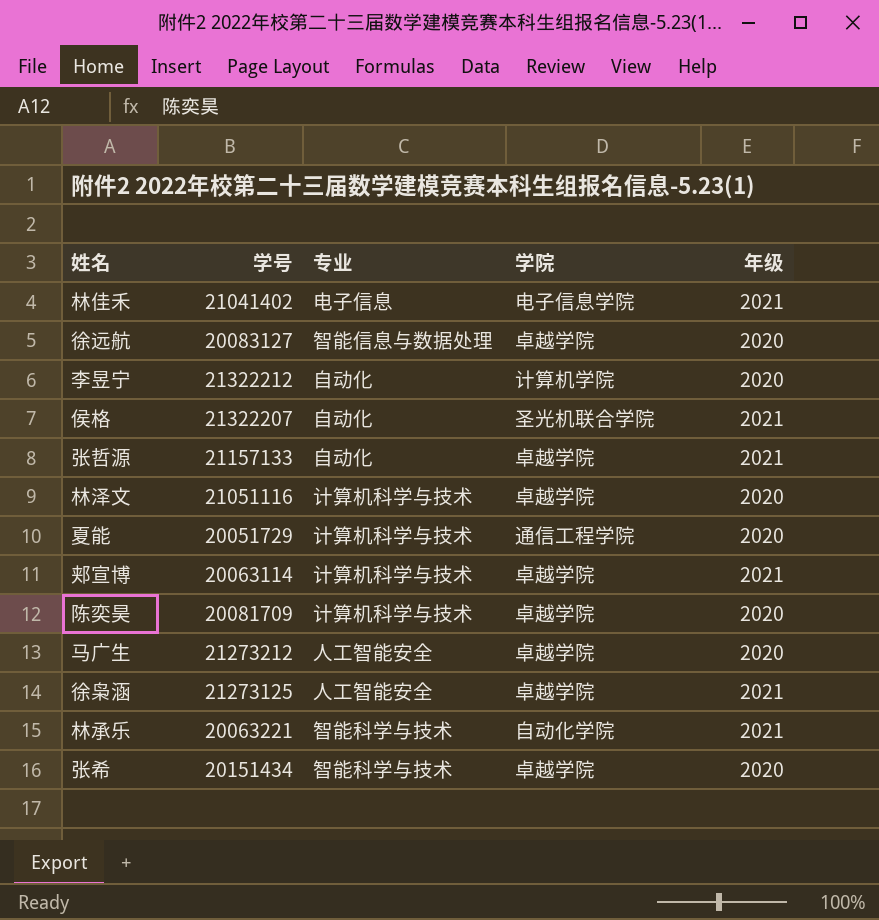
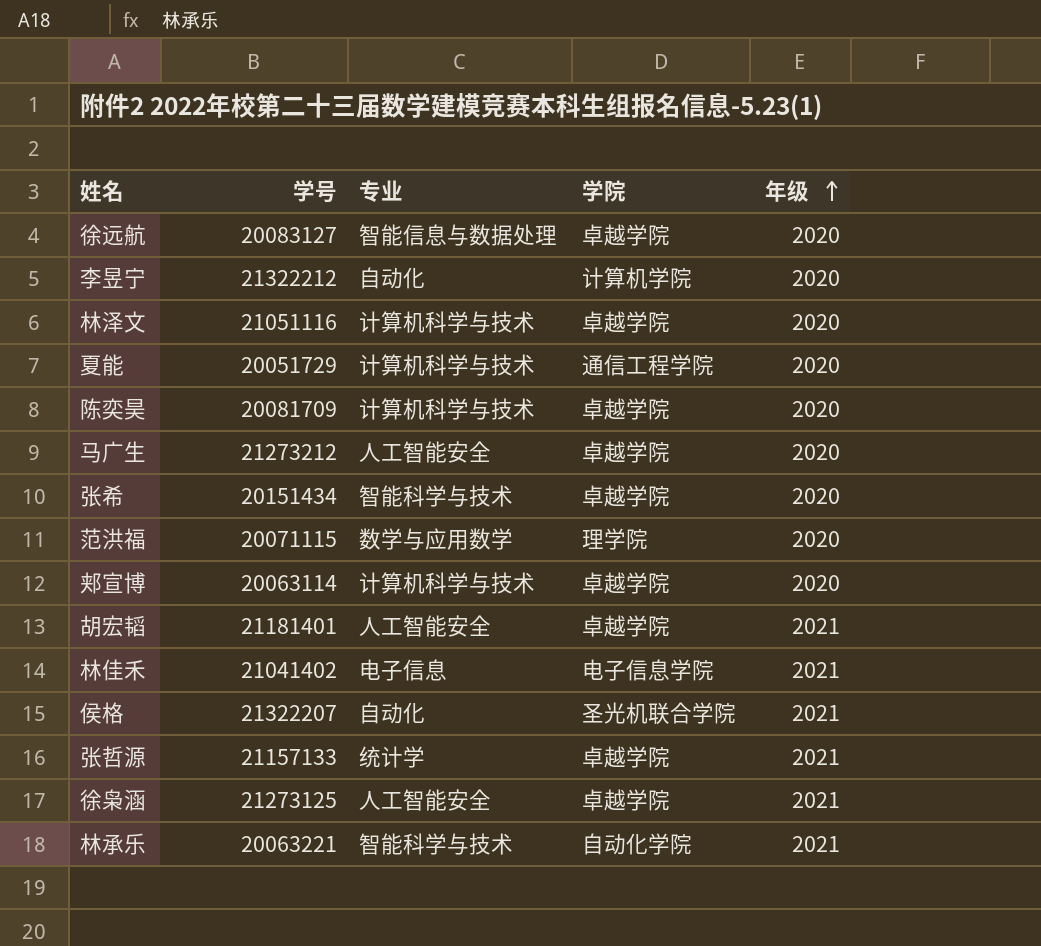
row order: none -> 年级 ascending
row 范洪福: none -> 20071115 | 数学与应用数学 | 理学院 | 2020
郏宣博 | 年级: 2021 -> 2020
row 胡宏韬: none -> 21181401 | 人工智能安全 | 卓越学院 | 2021
张哲源 | 专业: 自动化 -> 统计学

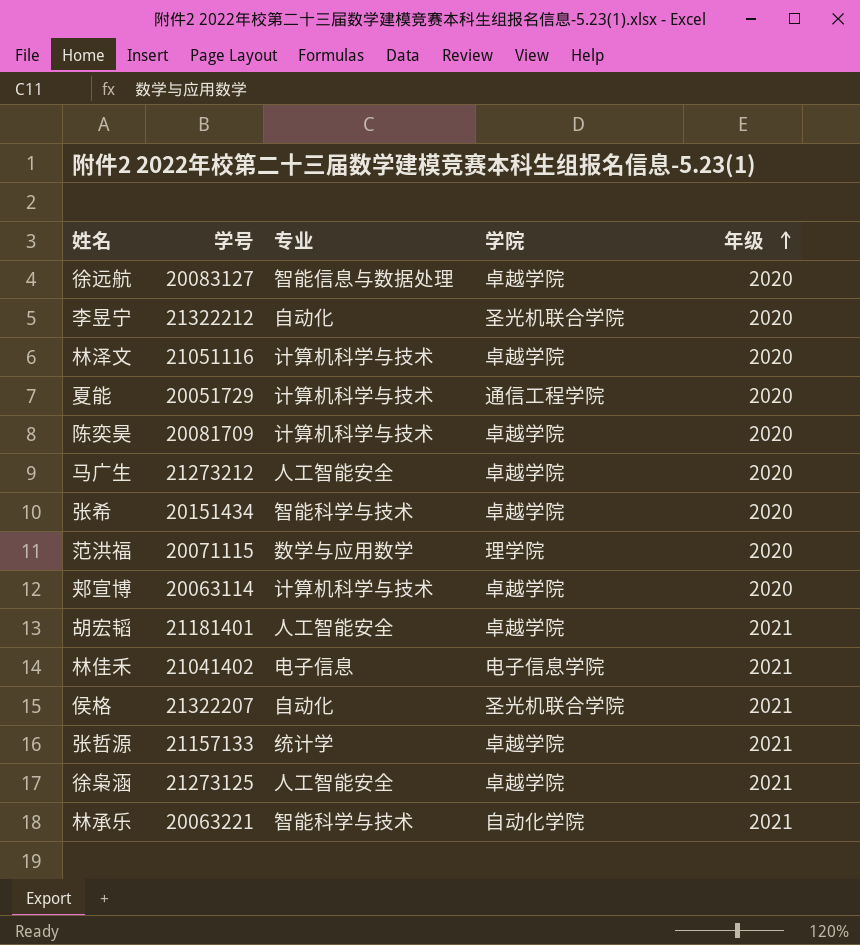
李昱宁 | 学院: 计算机学院 -> 圣光机联合学院

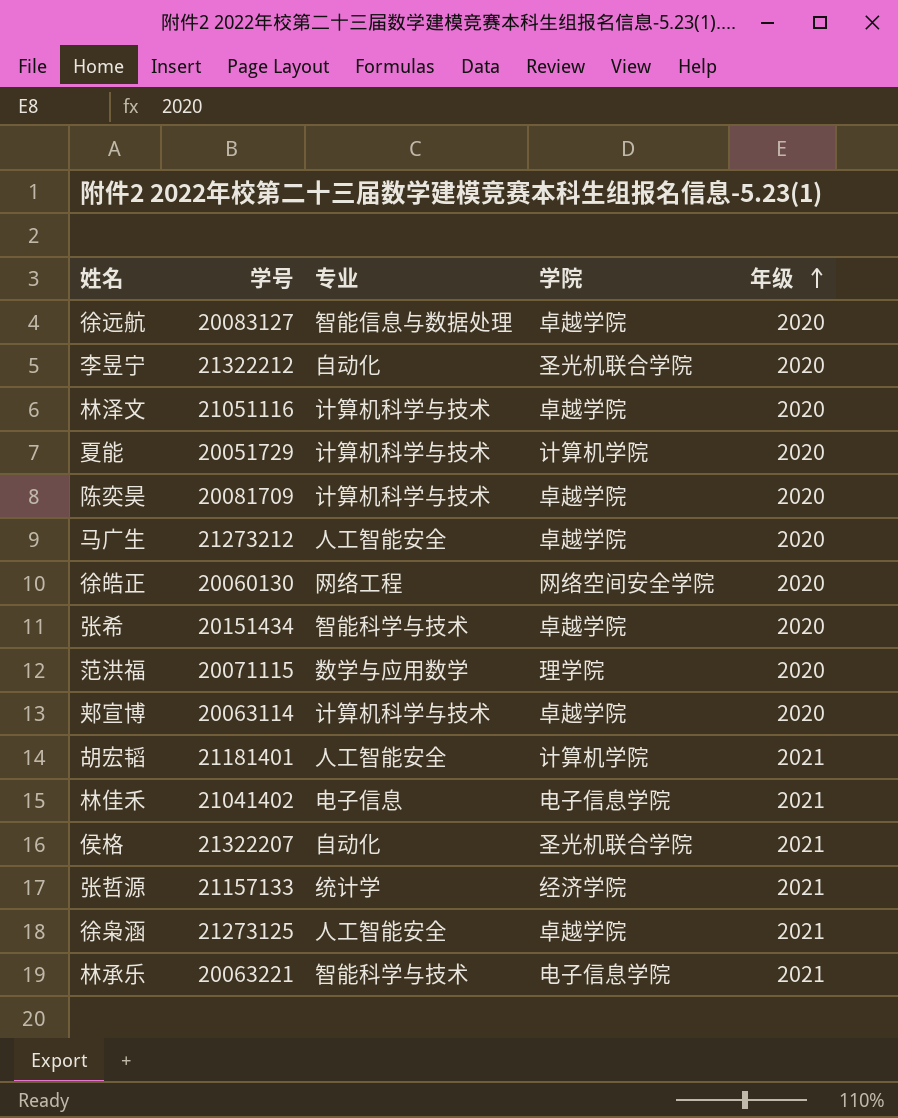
夏能 | 学院: 通信工程学院 -> 计算机学院
row 徐皓正: none -> 20060130 | 网络工程 | 网络空间安全学院 | 2020
胡宏韬 | 学院: 卓越学院 -> 计算机学院
张哲源 | 学院: 卓越学院 -> 经济学院
林承乐 | 学院: 自动化学院 -> 电子信息学院

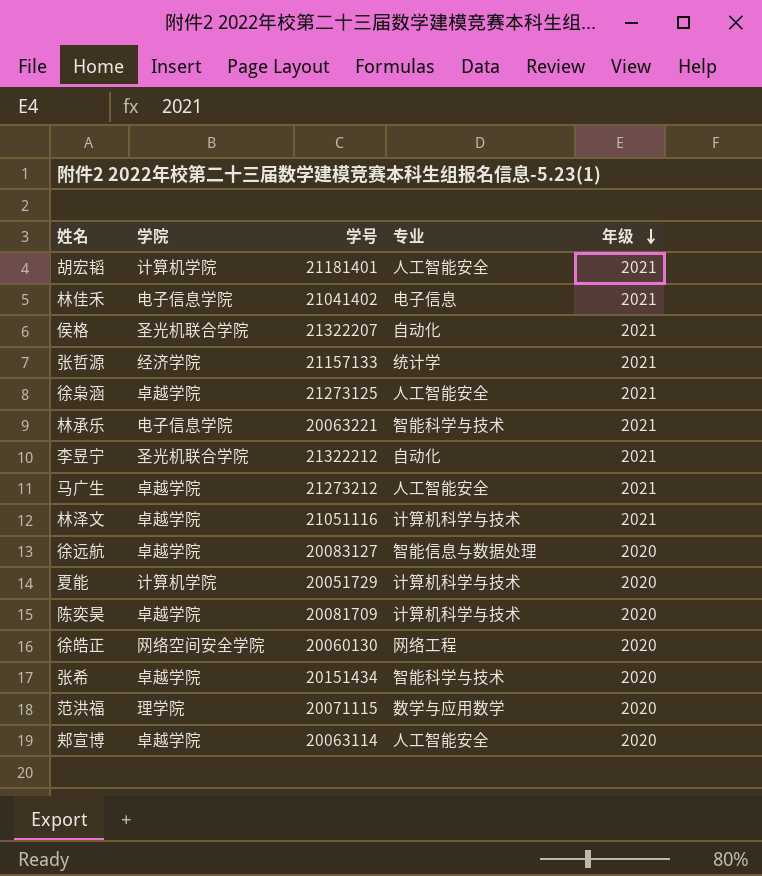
row order: 年级 ascending -> 年级 descending
column 学院 | position: 4 -> 2
李昱宁 | 年级: 2020 -> 2021
马广生 | 年级: 2020 -> 2021
林泽文 | 年级: 2020 -> 2021
郏宣博 | 专业: 计算机科学与技术 -> 人工智能安全

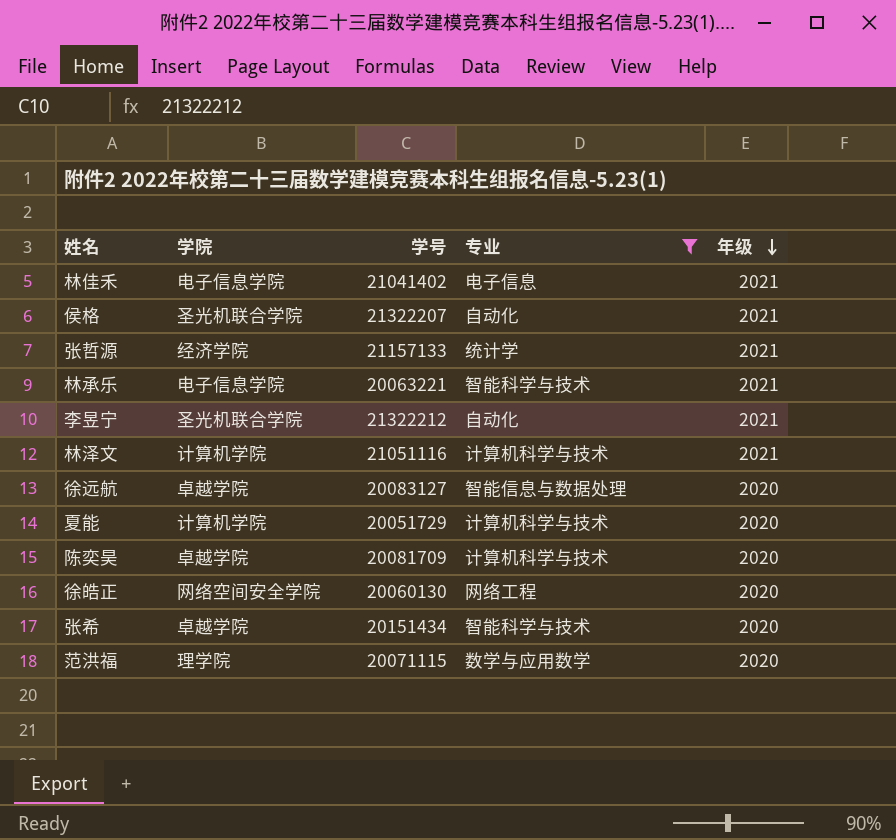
filter: none -> 专业 != 人工智能安全
林泽文 | 学院: 卓越学院 -> 计算机学院

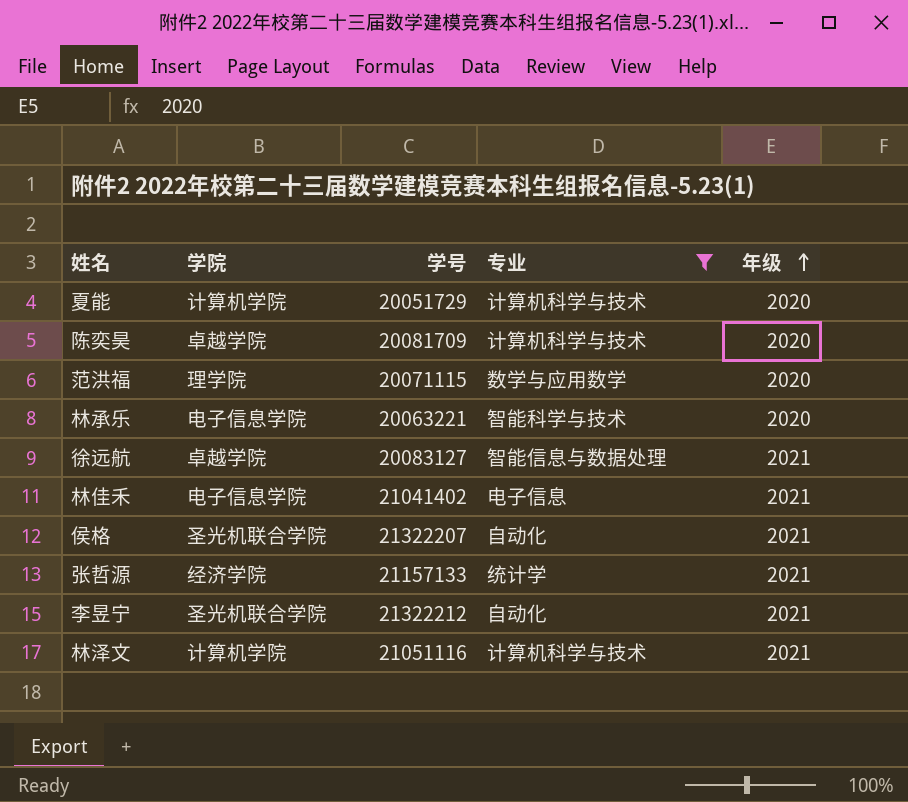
row order: 年级 descending -> 年级 ascending
row 徐皓正: 网络空间安全学院 | 20060130 | 网络工程 | 2020 -> none
row 张希: 卓越学院 | 20151434 | 智能科学与技术 | 2020 -> none
林承乐 | 年级: 2021 -> 2020
徐远航 | 年级: 2020 -> 2021

